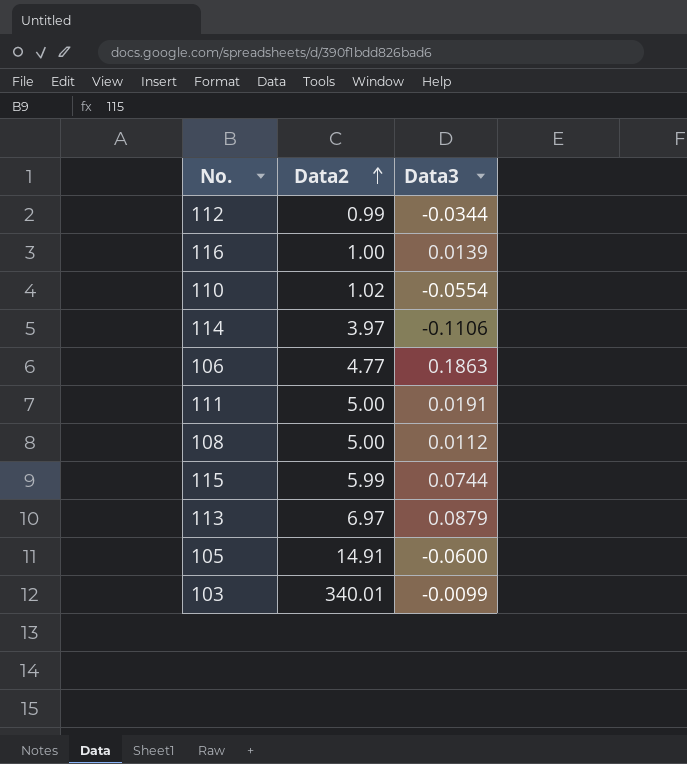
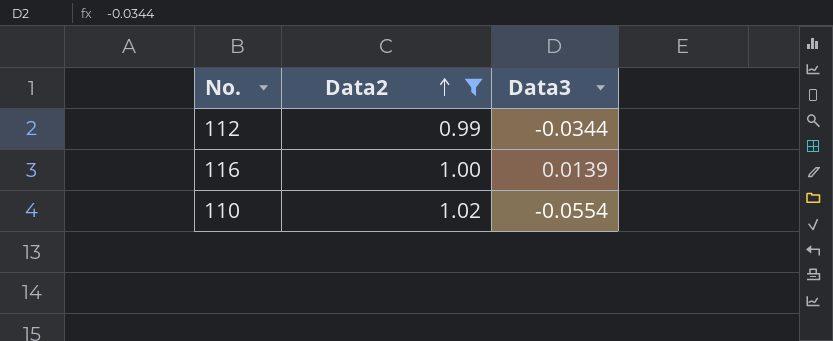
filter: none -> Data2 <= 1.02

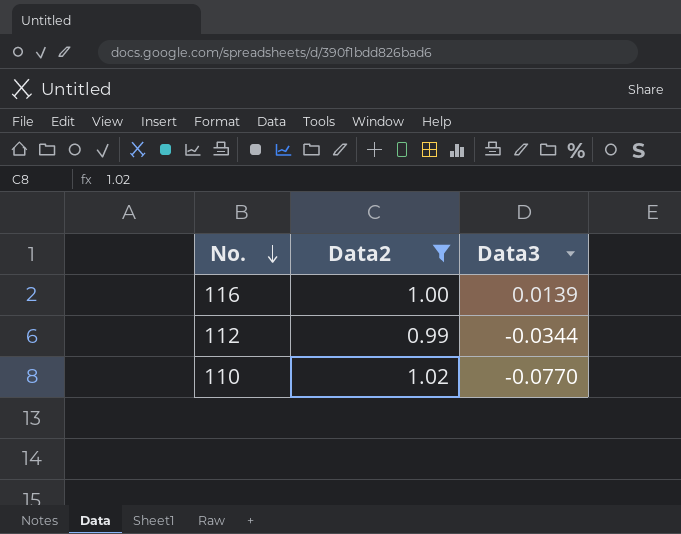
row order: Data2 ascending -> No. descending
110 | Data3: -0.0554 -> -0.0770

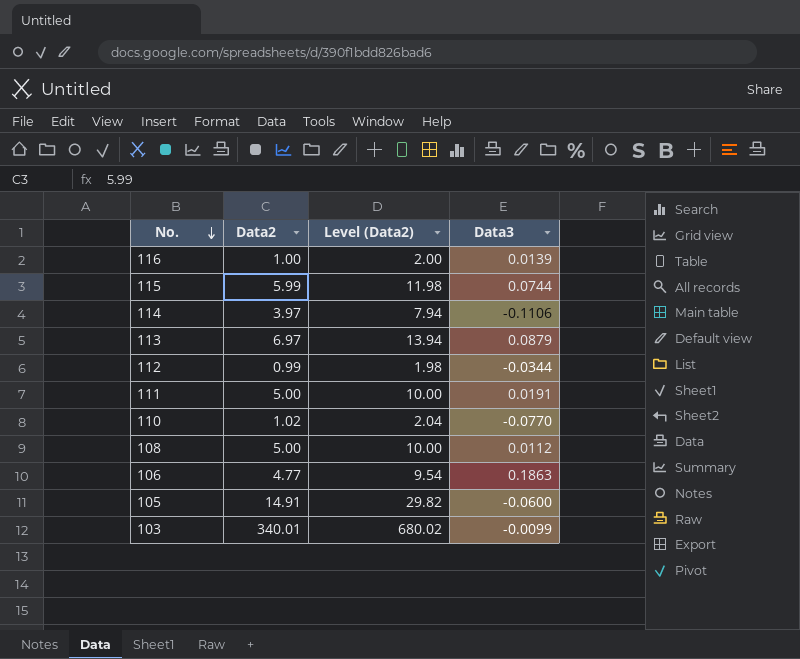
filter: Data2 <= 1.02 -> none
column Level (Data2) | formula: none -> [Data2] * 2

